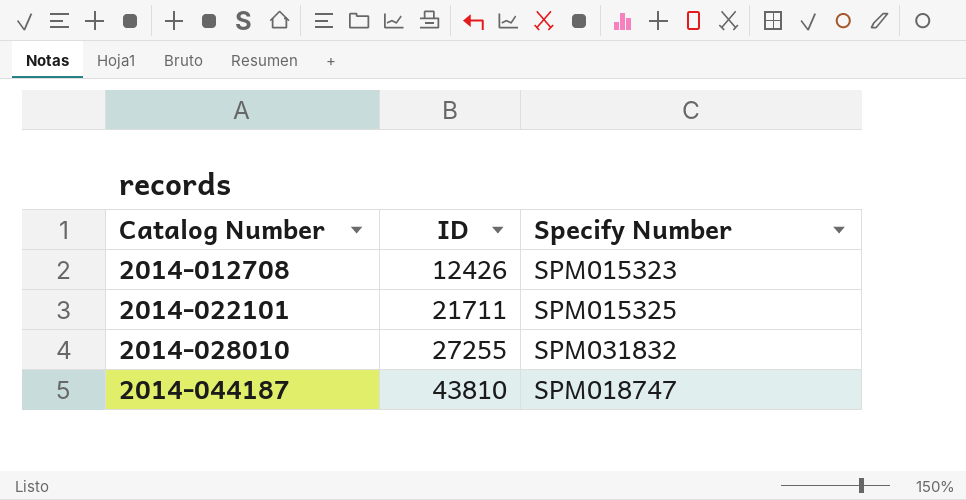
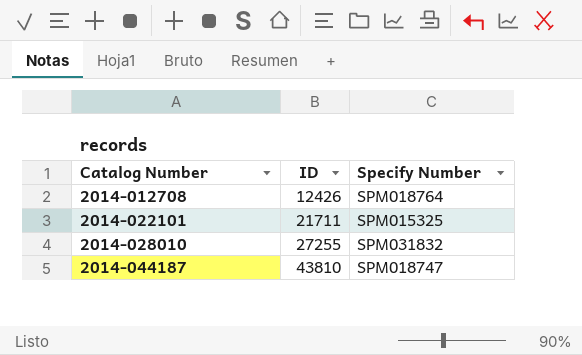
2014-012708 | Specify Number: SPM015323 -> SPM018764

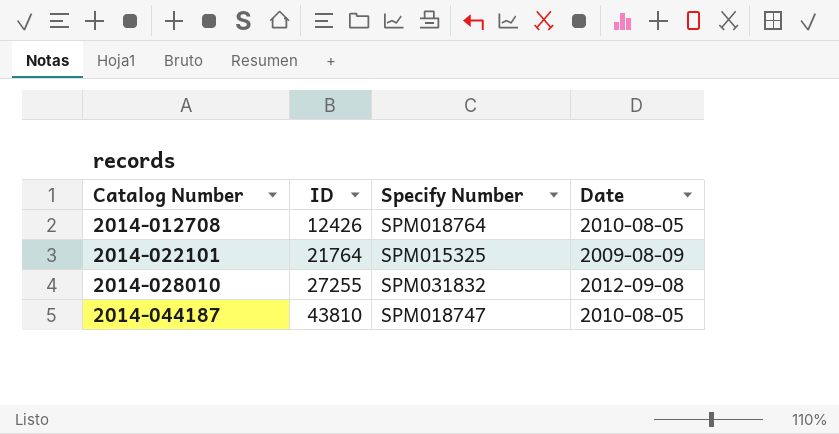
column Date | position: none -> 4
2014-022101 | ID: 21711 -> 21764

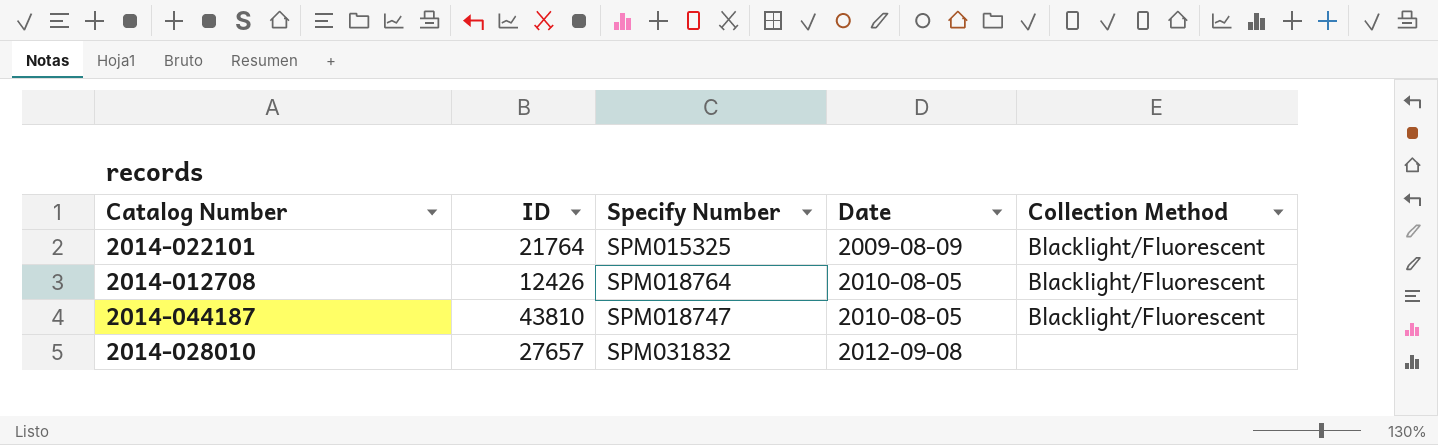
row order: Catalog Number ascending -> Date ascending
column Collection Method | position: none -> 5
2014-028010 | ID: 27255 -> 27657

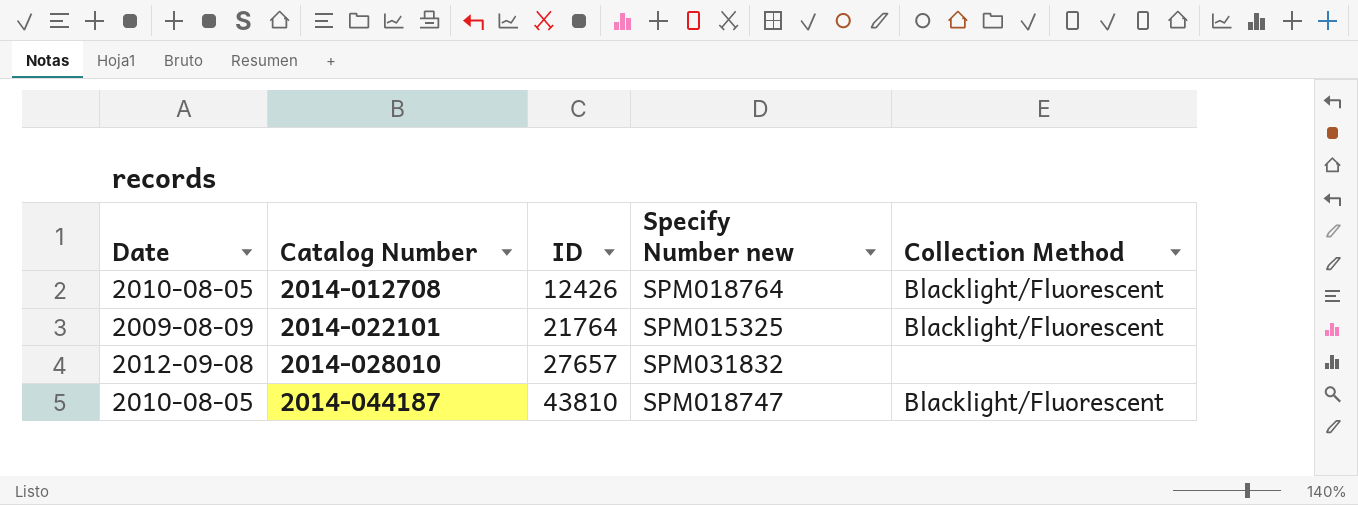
row order: Date ascending -> Catalog Number ascending
column Date | position: 4 -> 1
column name: Specify Number -> Specify Number new

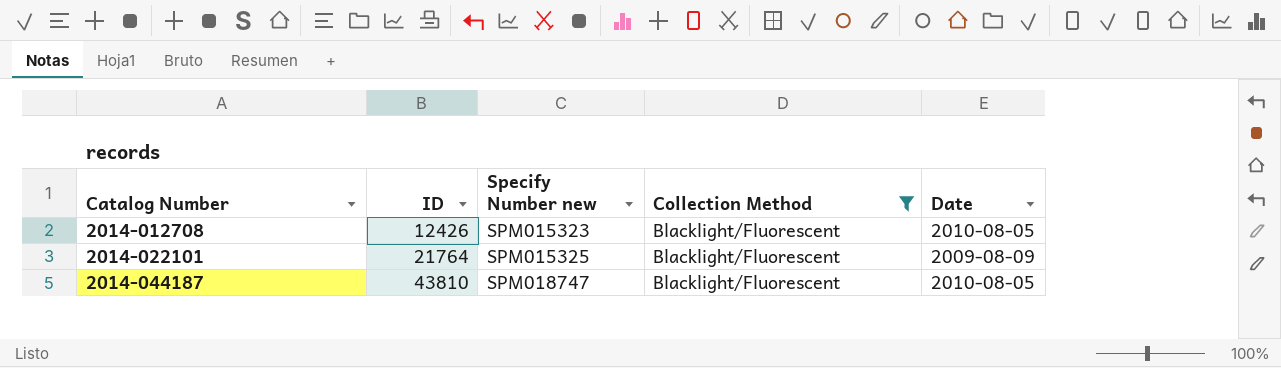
filter: none -> Collection Method = Blacklight/Fluorescent
column Date | position: 1 -> 5
2014-012708 | Specify Number new: SPM018764 -> SPM015323

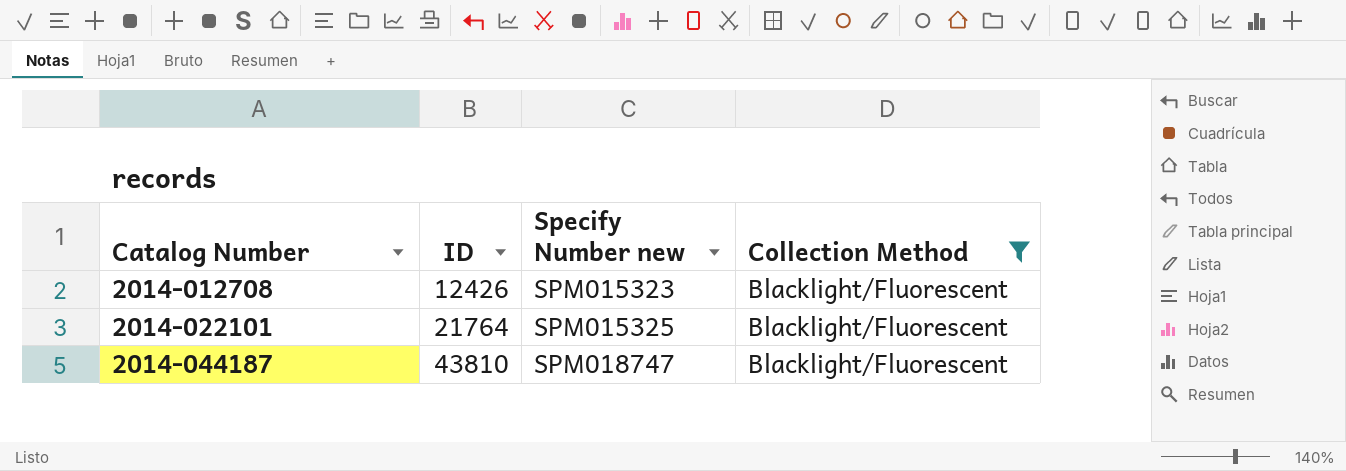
column Date | position: 5 -> none

